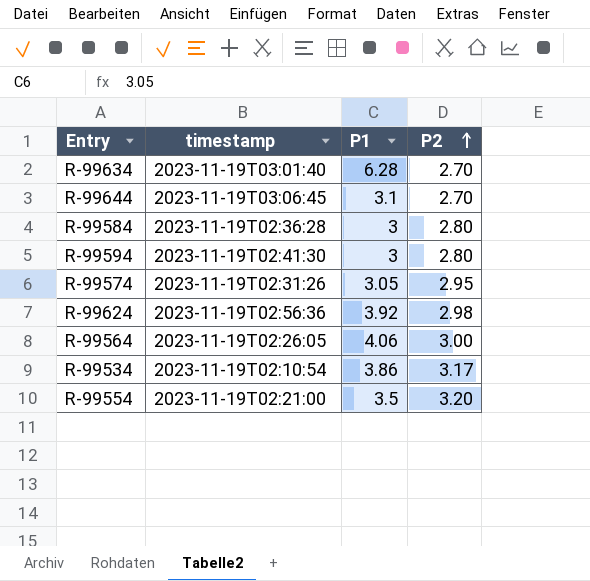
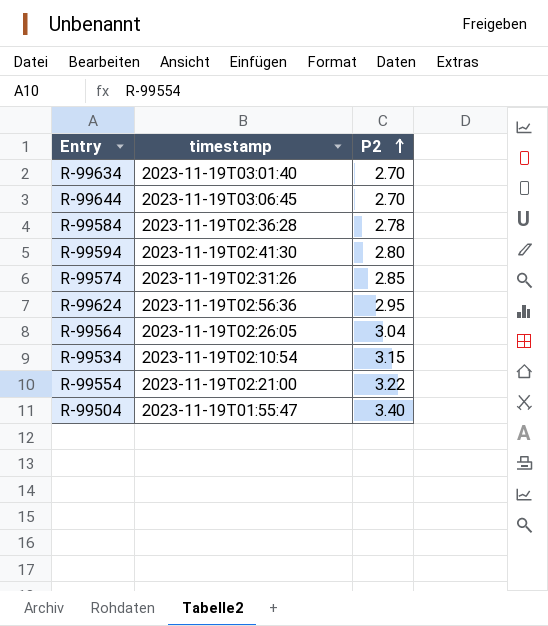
column P1 | position: 3 -> none
R-99584 | P2: 2.80 -> 2.78
R-99574 | P2: 2.95 -> 2.85
R-99624 | P2: 2.98 -> 2.95
R-99564 | P2: 3.00 -> 3.04
R-99534 | P2: 3.17 -> 3.15
R-99554 | P2: 3.20 -> 3.22
row R-99504: none -> 2023-11-19T01:55:47 | 3.40

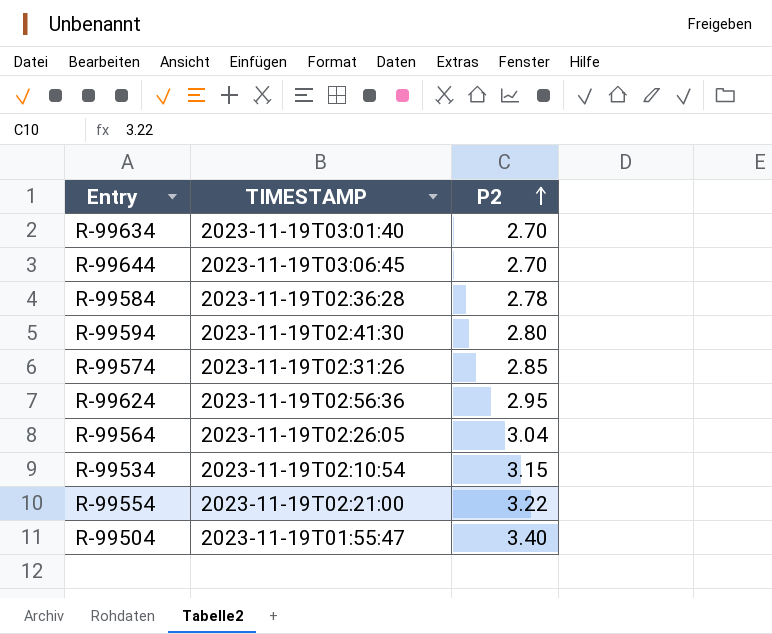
column name: timestamp -> TIMESTAMP

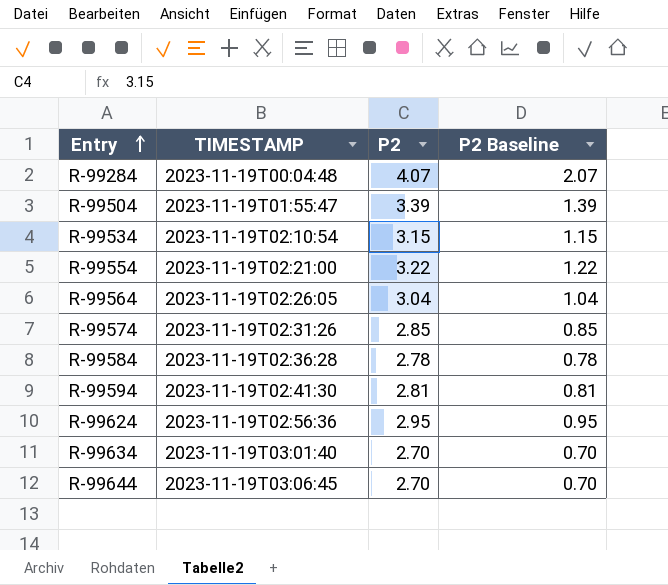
row order: P2 ascending -> Entry ascending
column P2 Baseline | formula: none -> [P2] - 2
row R-99284: none -> 2023-11-19T00:04:48 | 4.07 | 2.07
R-99504 | P2: 3.40 -> 3.39
R-99594 | P2: 2.80 -> 2.81

